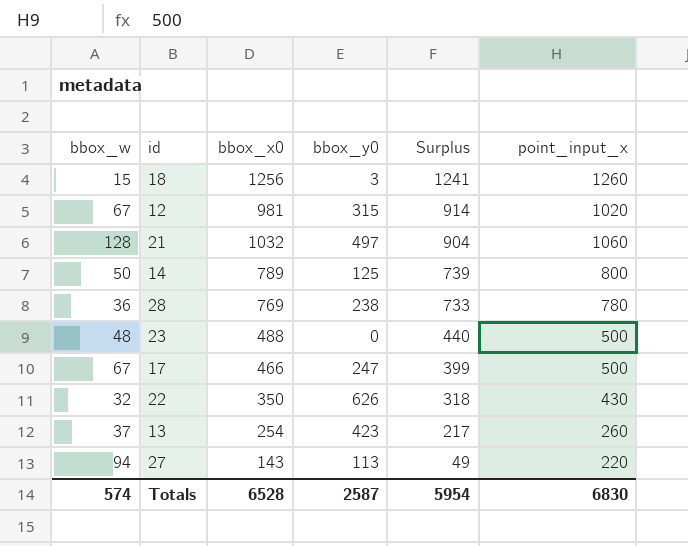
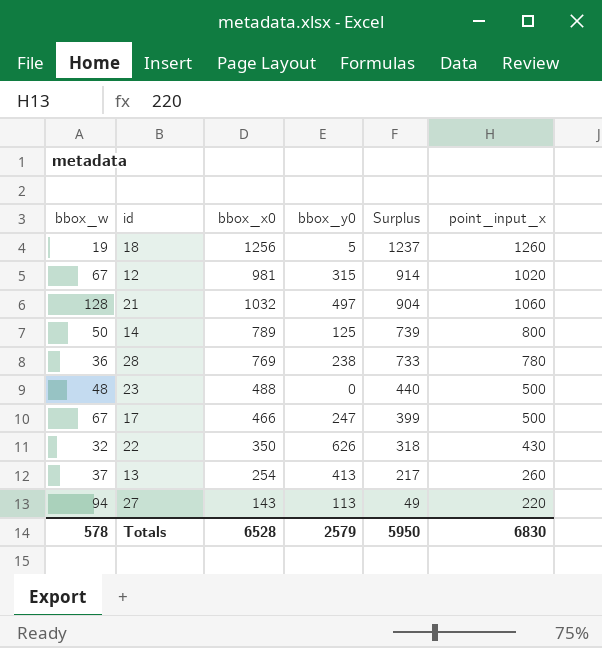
18 | bbox_w: 15 -> 19
18 | bbox_y0: 3 -> 5
18 | Surplus: 1241 -> 1237
13 | bbox_y0: 423 -> 413
Totals | bbox_w: 574 -> 578
Totals | bbox_y0: 2587 -> 2579
Totals | Surplus: 5954 -> 5950

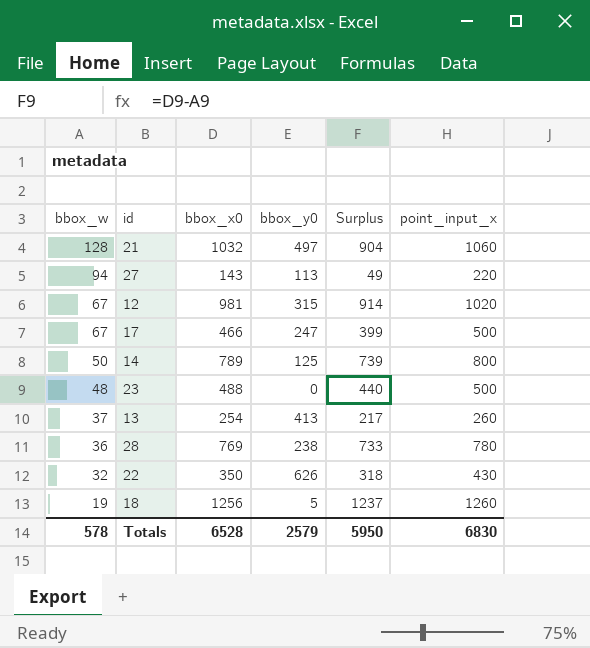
row order: Surplus descending -> bbox_w descending

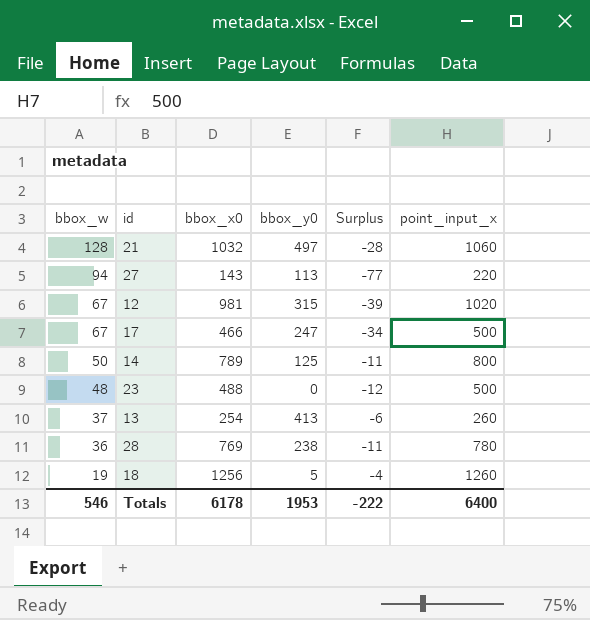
column Surplus | formula: [bbox_x0] - [bbox_w] -> [bbox_x0] - [point_input_x]
row 22: 32 | 350 | 626 | 318 | 430 -> none
Totals | bbox_w: 578 -> 546
Totals | bbox_x0: 6528 -> 6178
Totals | bbox_y0: 2579 -> 1953
Totals | Surplus: 5950 -> -222
Totals | point_input_x: 6830 -> 6400

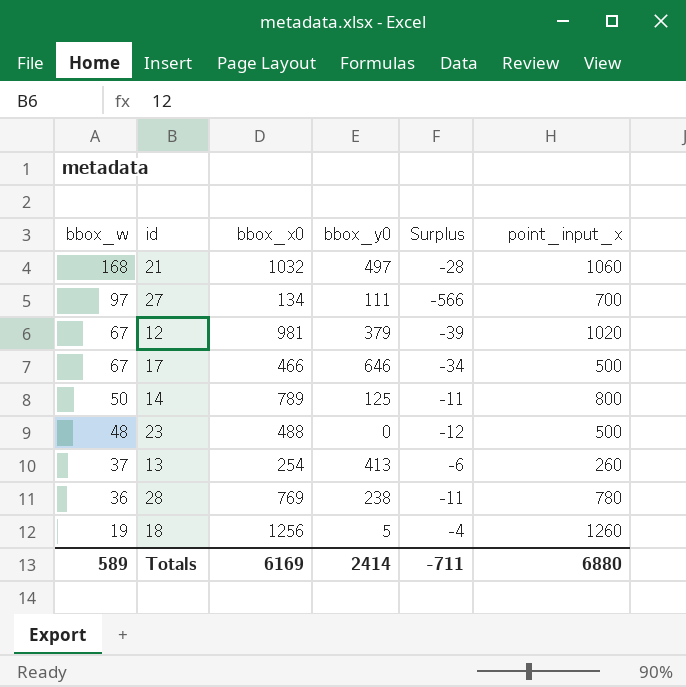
21 | bbox_w: 128 -> 168
27 | bbox_w: 94 -> 97
27 | bbox_x0: 143 -> 134
27 | bbox_y0: 113 -> 111
27 | Surplus: -77 -> -566
27 | point_input_x: 220 -> 700
12 | bbox_y0: 315 -> 379
17 | bbox_y0: 247 -> 646
Totals | bbox_w: 546 -> 589
Totals | bbox_x0: 6178 -> 6169
Totals | bbox_y0: 1953 -> 2414
Totals | Surplus: -222 -> -711
Totals | point_input_x: 6400 -> 6880

